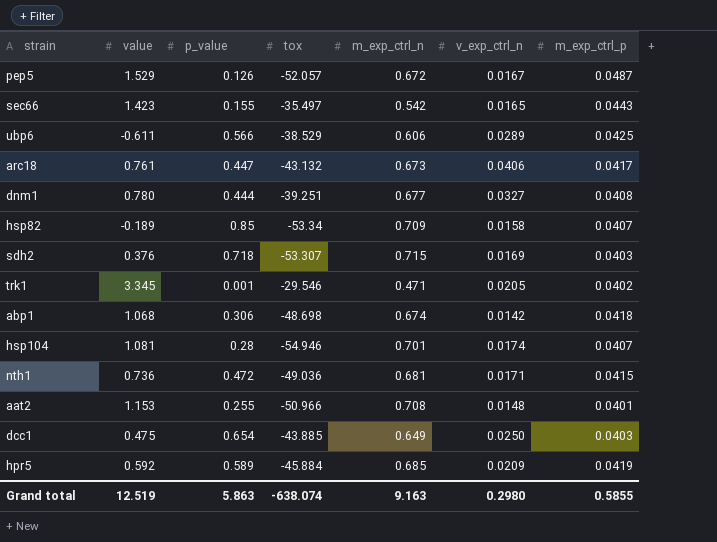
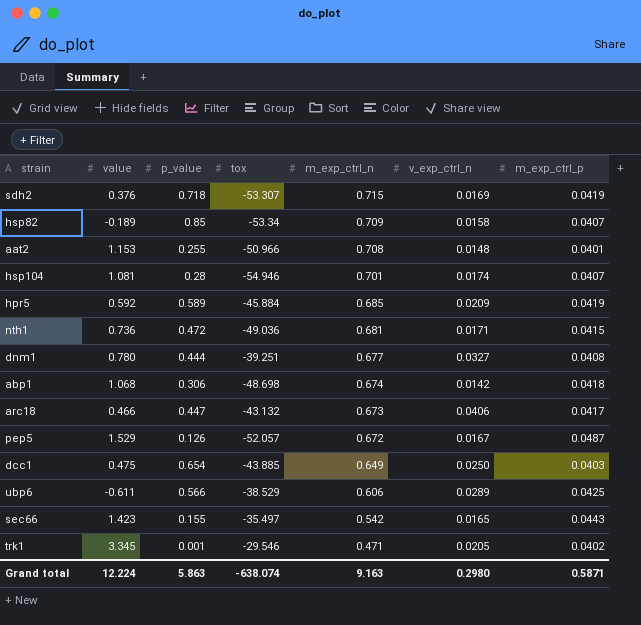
row order: none -> m_exp_ctrl_n descending
sdh2 | m_exp_ctrl_p: 0.0403 -> 0.0419
arc18 | value: 0.761 -> 0.466
Grand total | value: 12.519 -> 12.224
Grand total | m_exp_ctrl_p: 0.5855 -> 0.5871

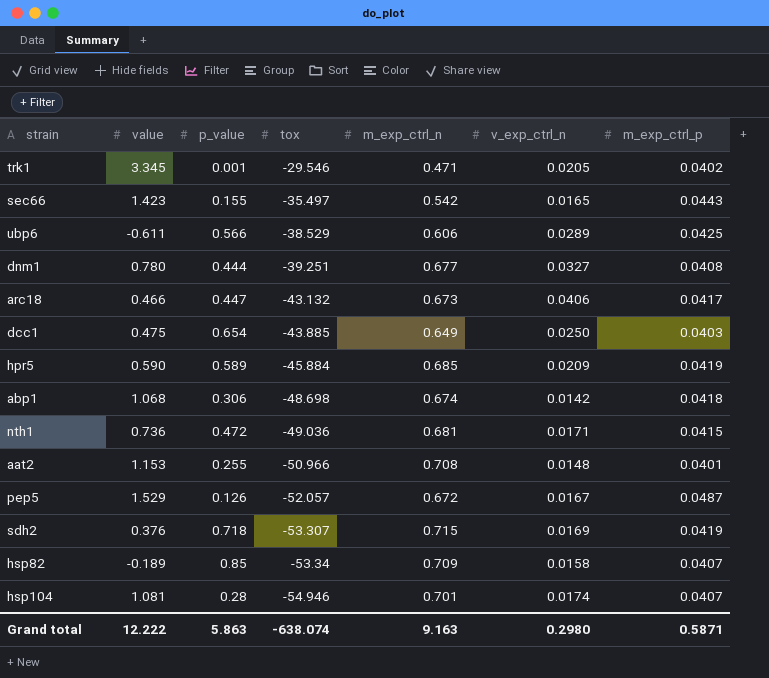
row order: m_exp_ctrl_n descending -> tox descending
hpr5 | value: 0.592 -> 0.590
Grand total | value: 12.224 -> 12.222

